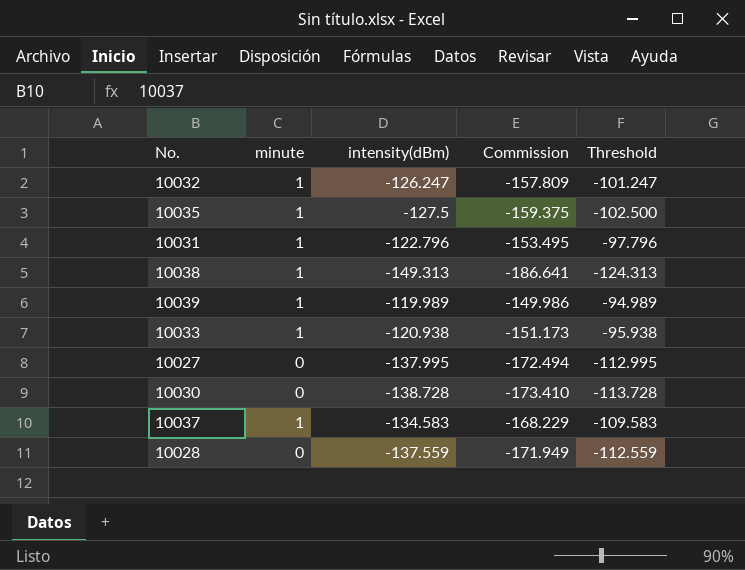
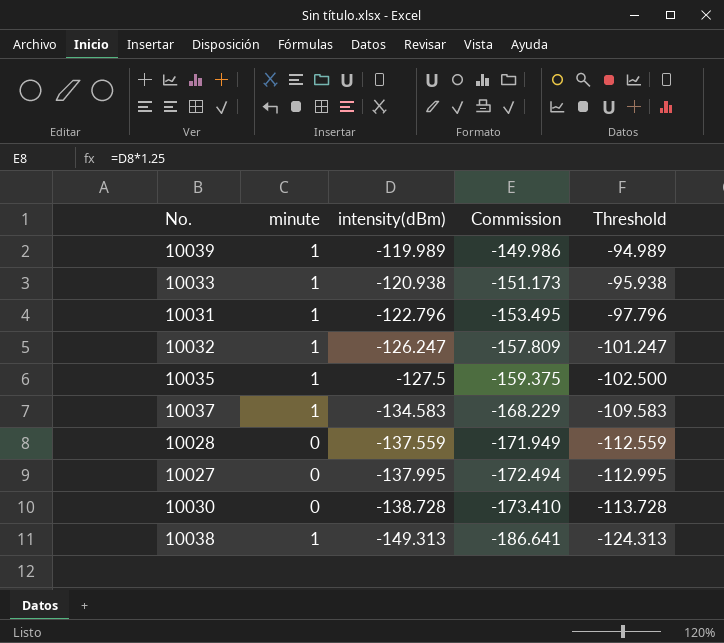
row order: none -> intensity(dBm) descending

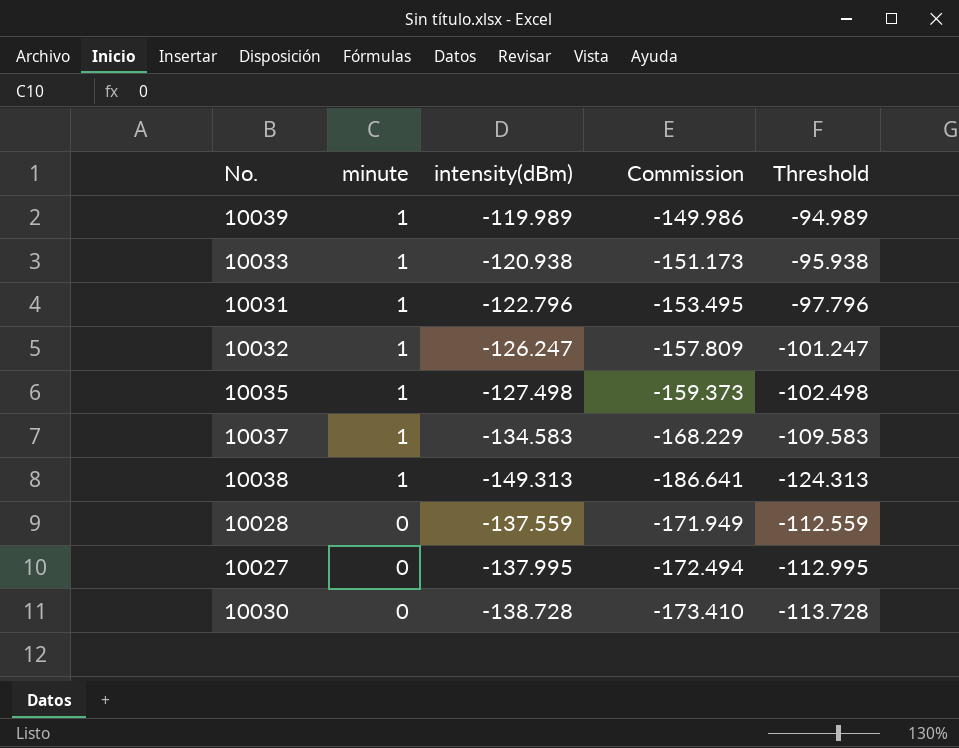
row order: intensity(dBm) descending -> minute descending
10035 | intensity(dBm): -127.5 -> -127.498
10035 | Commission: -159.375 -> -159.373
10035 | Threshold: -102.500 -> -102.498

